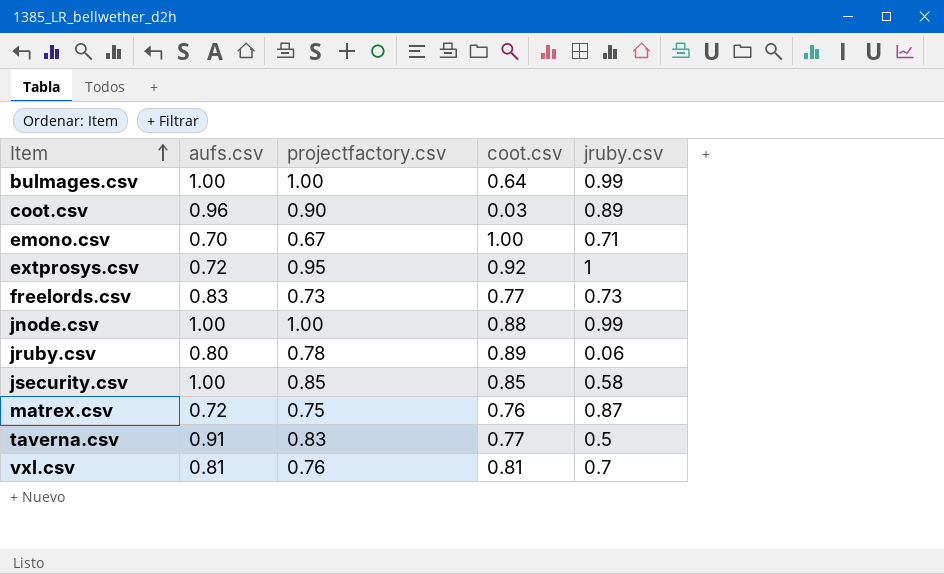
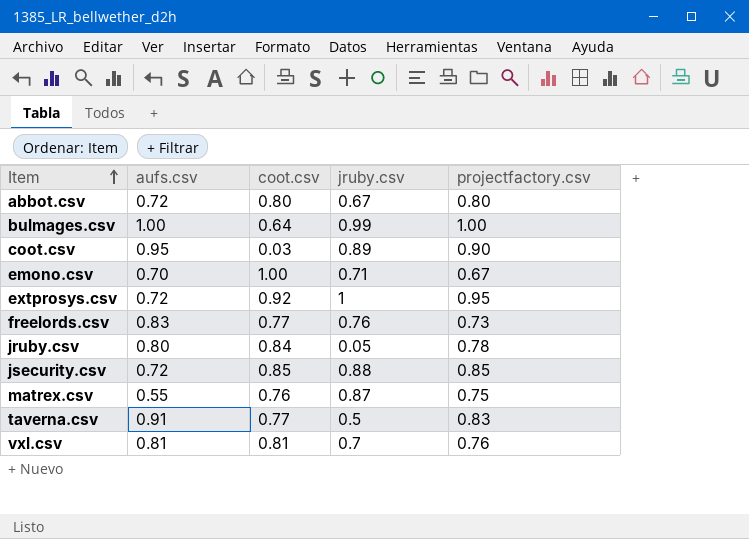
column projectfactory.csv | position: 3 -> 5
row jnode.csv: 1.00 | 1.00 | 0.88 | 0.99 -> none
row abbot.csv: none -> 0.72 | 0.80 | 0.67 | 0.80
coot.csv | aufs.csv: 0.96 -> 0.95
freelords.csv | jruby.csv: 0.73 -> 0.76
jruby.csv | coot.csv: 0.89 -> 0.84
jruby.csv | jruby.csv: 0.06 -> 0.05
jsecurity.csv | aufs.csv: 1.00 -> 0.72
jsecurity.csv | jruby.csv: 0.58 -> 0.88
matrex.csv | aufs.csv: 0.72 -> 0.55

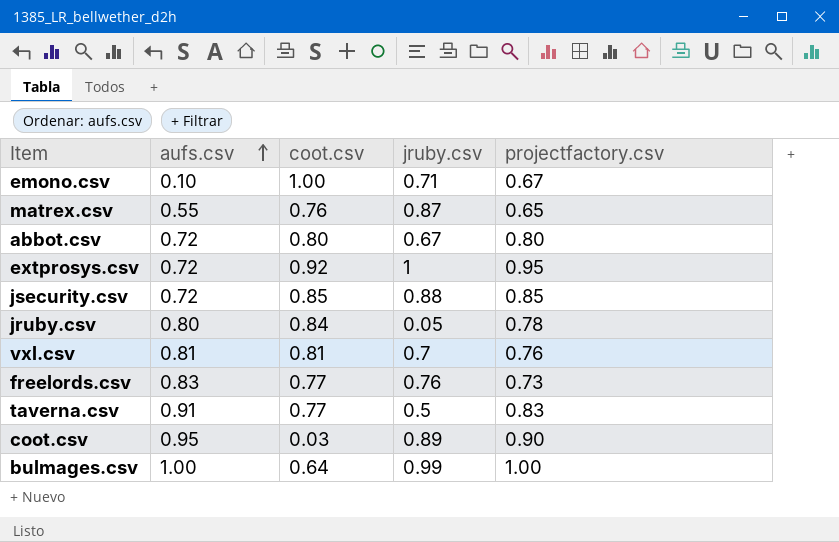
row order: Item ascending -> aufs.csv ascending
emono.csv | aufs.csv: 0.70 -> 0.10
matrex.csv | projectfactory.csv: 0.75 -> 0.65

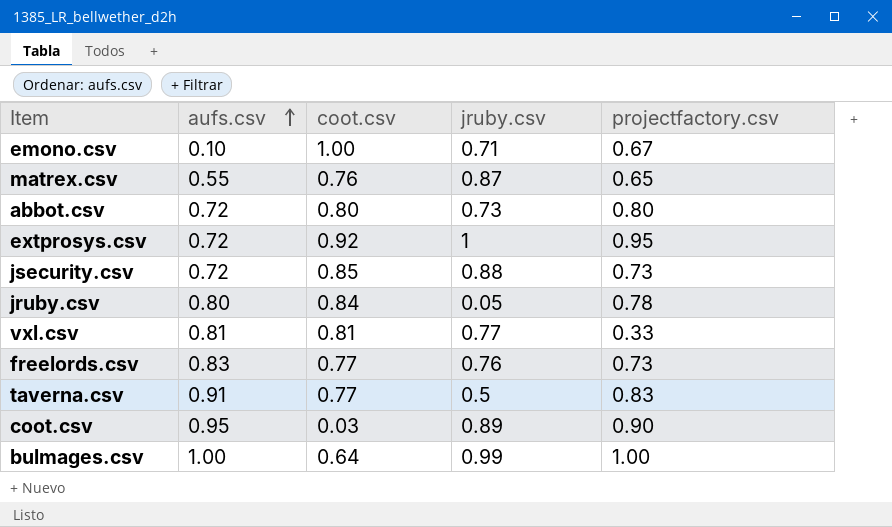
abbot.csv | jruby.csv: 0.67 -> 0.73
jsecurity.csv | projectfactory.csv: 0.85 -> 0.73
vxl.csv | jruby.csv: 0.7 -> 0.77
vxl.csv | projectfactory.csv: 0.76 -> 0.33

